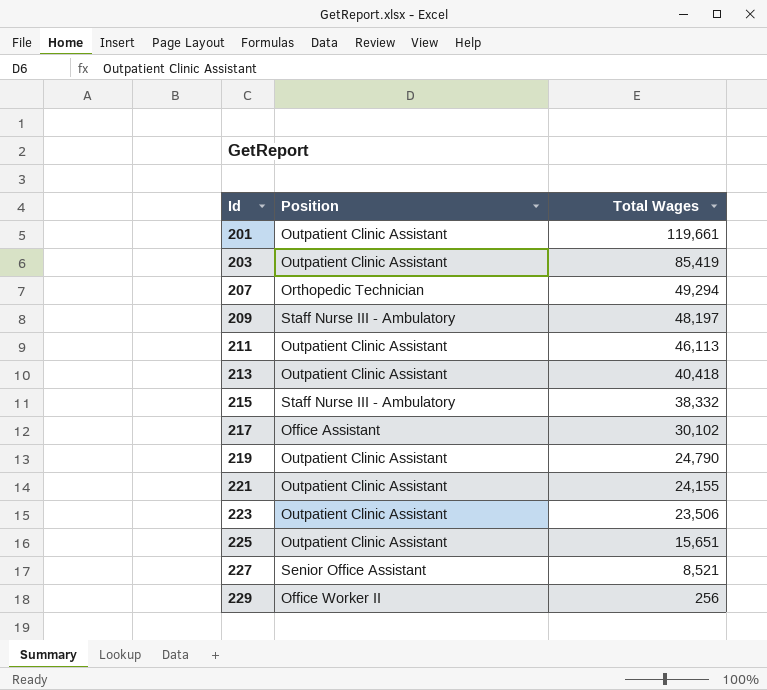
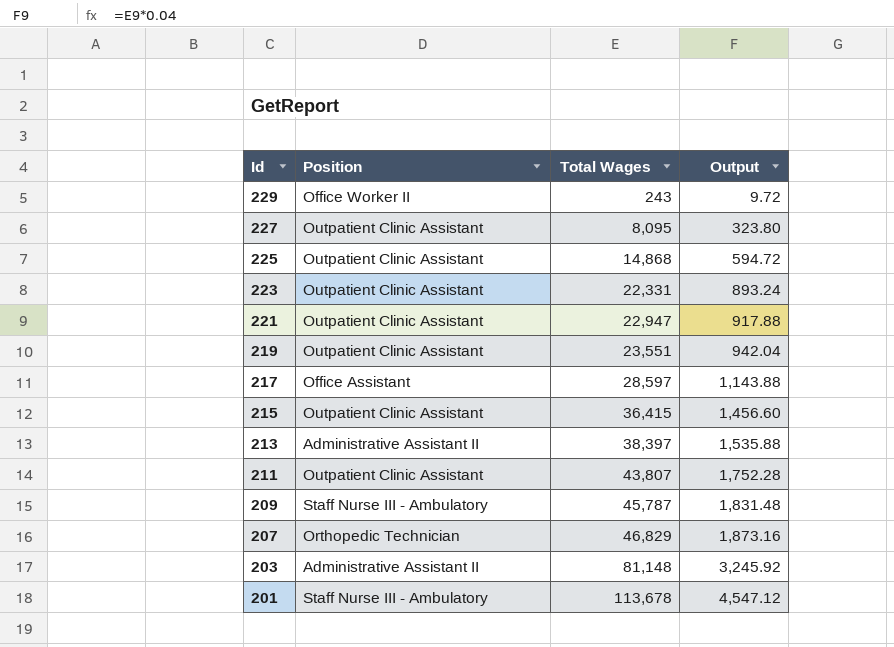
row order: Id ascending -> Id descending
column Output | formula: none -> [Total Wages] * 0.04
229 | Total Wages: 256 -> 243
227 | Position: Senior Office Assistant -> Outpatient Clinic Assistant
227 | Total Wages: 8,521 -> 8,095
225 | Total Wages: 15,651 -> 14,868
223 | Total Wages: 23,506 -> 22,331
221 | Total Wages: 24,155 -> 22,947
219 | Total Wages: 24,790 -> 23,551
217 | Total Wages: 30,102 -> 28,597
215 | Position: Staff Nurse III - Ambulatory -> Outpatient Clinic Assistant
215 | Total Wages: 38,332 -> 36,415
213 | Position: Outpatient Clinic Assistant -> Administrative Assistant II
213 | Total Wages: 40,418 -> 38,397
211 | Total Wages: 46,113 -> 43,807
209 | Total Wages: 48,197 -> 45,787
207 | Total Wages: 49,294 -> 46,829
203 | Position: Outpatient Clinic Assistant -> Administrative Assistant II
203 | Total Wages: 85,419 -> 81,148
201 | Position: Outpatient Clinic Assistant -> Staff Nurse III - Ambulatory
201 | Total Wages: 119,661 -> 113,678

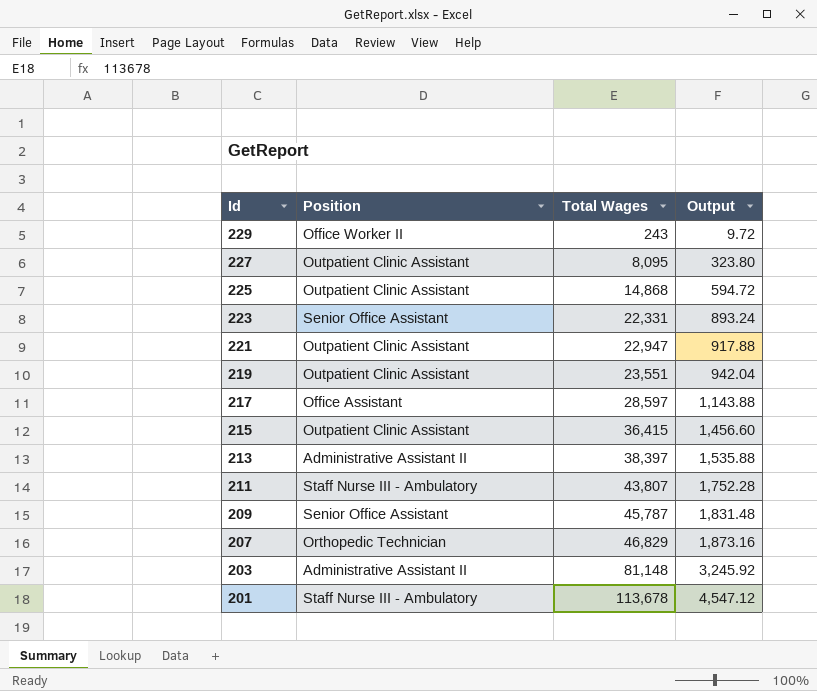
223 | Position: Outpatient Clinic Assistant -> Senior Office Assistant
211 | Position: Outpatient Clinic Assistant -> Staff Nurse III - Ambulatory
209 | Position: Staff Nurse III - Ambulatory -> Senior Office Assistant

